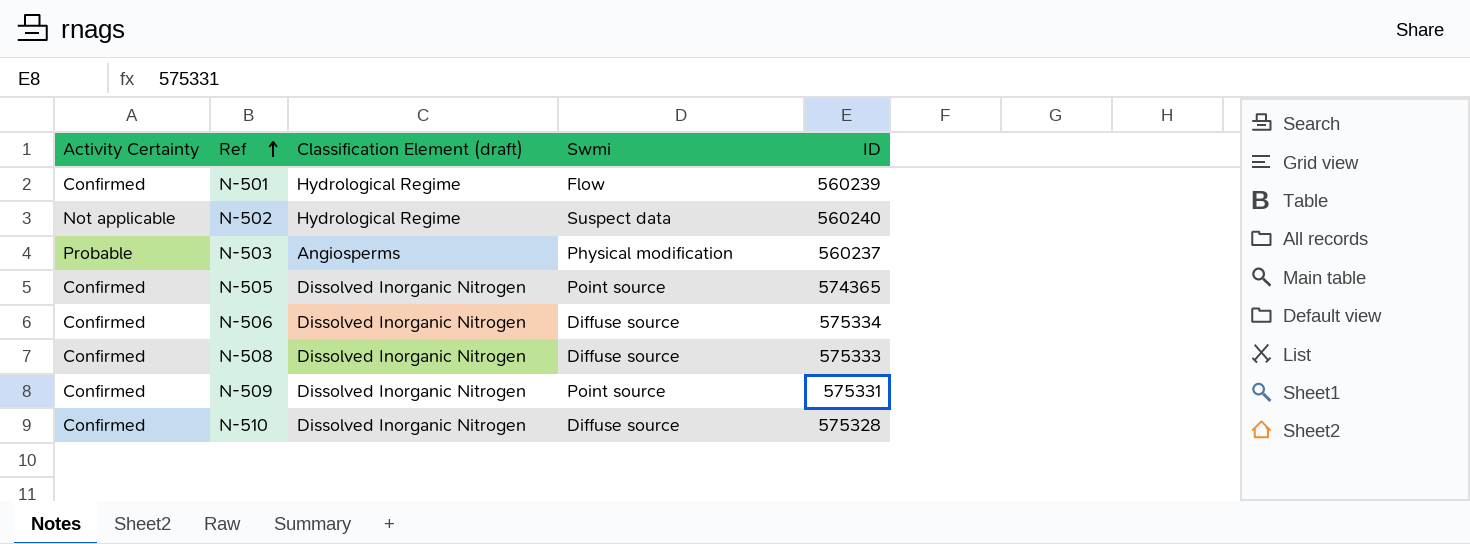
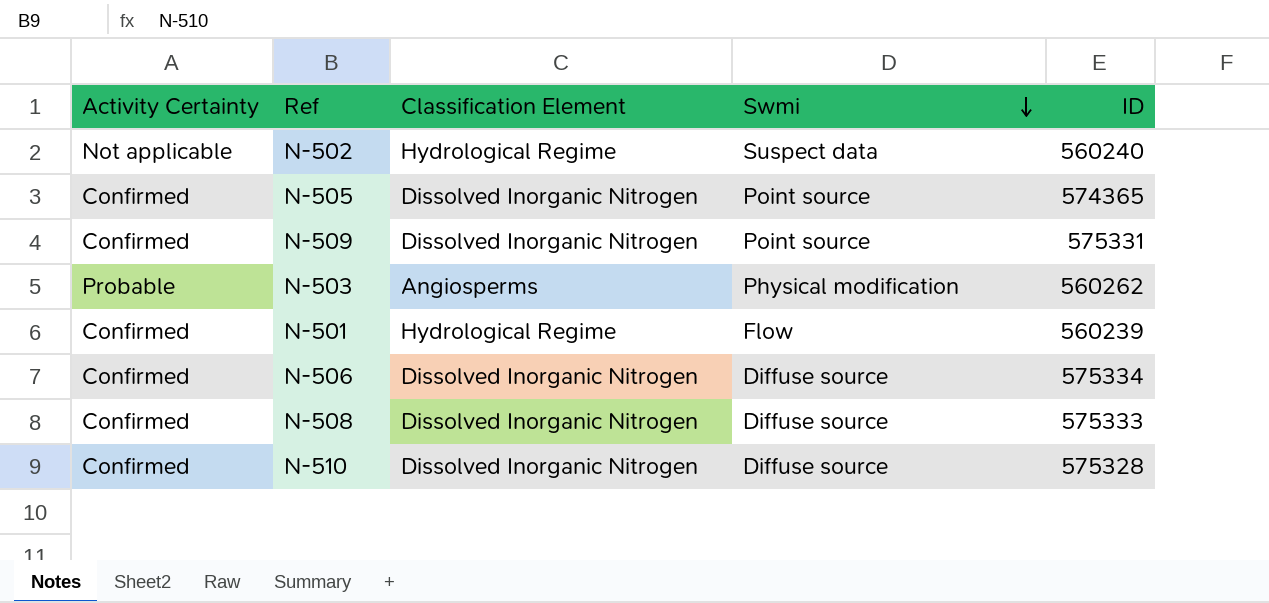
row order: Ref ascending -> Swmi descending
column name: Classification Element (draft) -> Classification Element
N-503 | ID: 560237 -> 560262

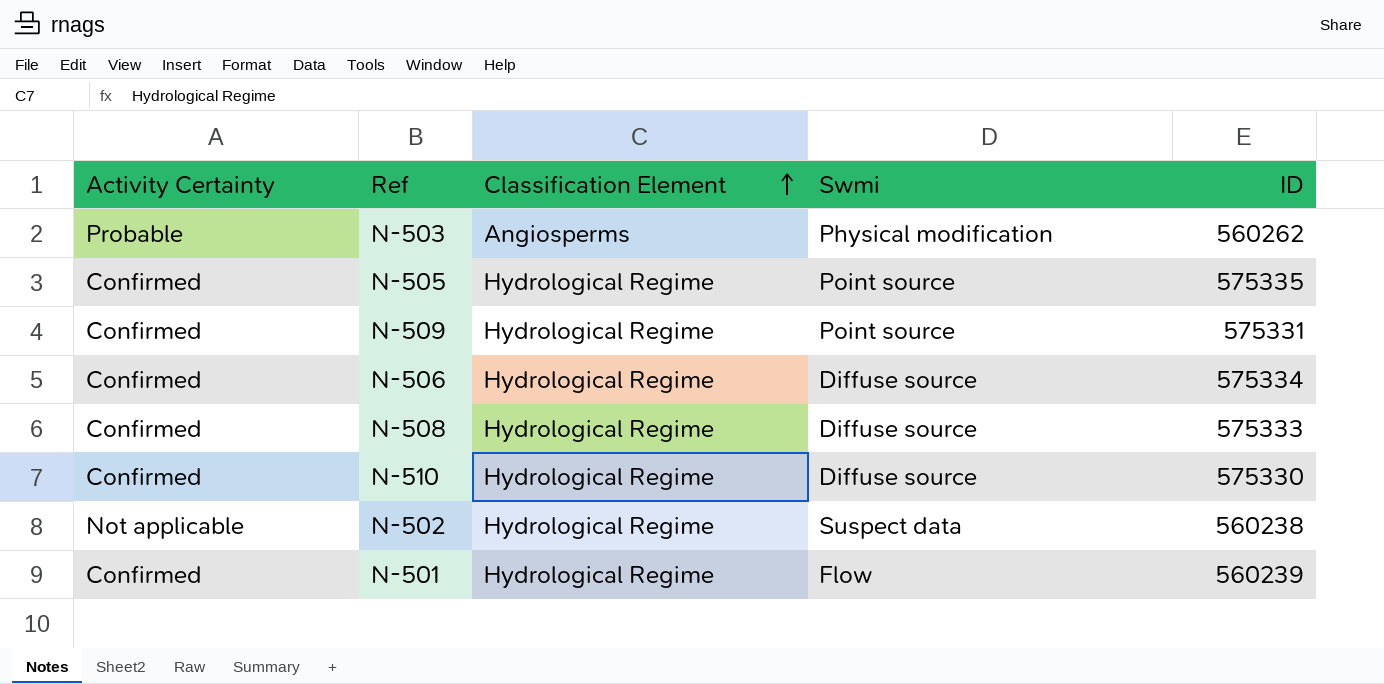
row order: Swmi descending -> Classification Element ascending
N-505 | Classification Element: Dissolved Inorganic Nitrogen -> Hydrological Regime
N-505 | ID: 574365 -> 575335
N-509 | Classification Element: Dissolved Inorganic Nitrogen -> Hydrological Regime
N-506 | Classification Element: Dissolved Inorganic Nitrogen -> Hydrological Regime
N-508 | Classification Element: Dissolved Inorganic Nitrogen -> Hydrological Regime
N-510 | Classification Element: Dissolved Inorganic Nitrogen -> Hydrological Regime
N-510 | ID: 575328 -> 575330
N-502 | ID: 560240 -> 560238

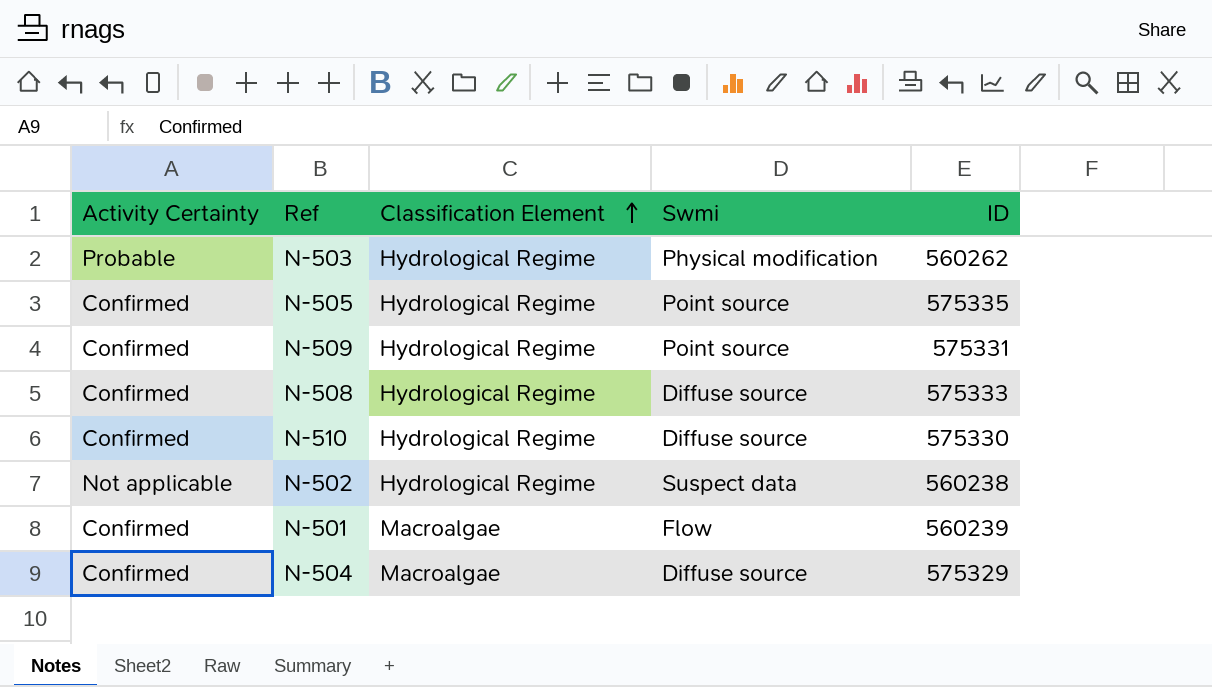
row N-506: Confirmed | Hydrological Regime | Diffuse source | 575334 -> none
N-503 | Classification Element: Angiosperms -> Hydrological Regime
N-501 | Classification Element: Hydrological Regime -> Macroalgae
row N-504: none -> Confirmed | Macroalgae | Diffuse source | 575329

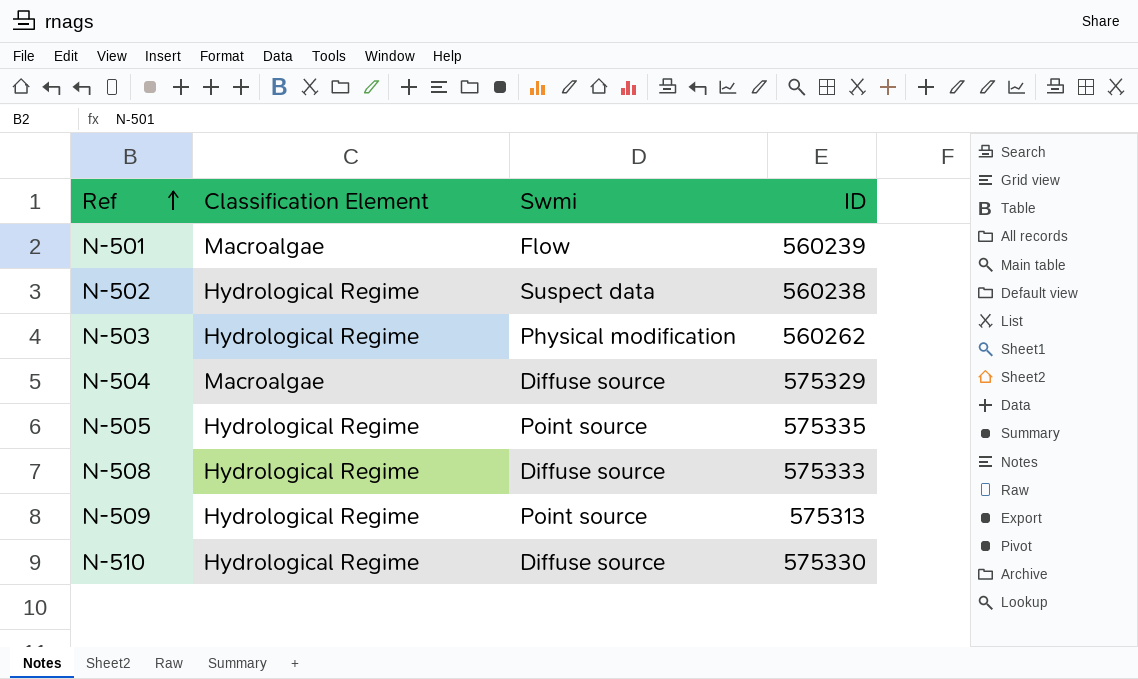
row order: Classification Element ascending -> Ref ascending
column Activity Certainty | position: 1 -> none
N-509 | ID: 575331 -> 575313

